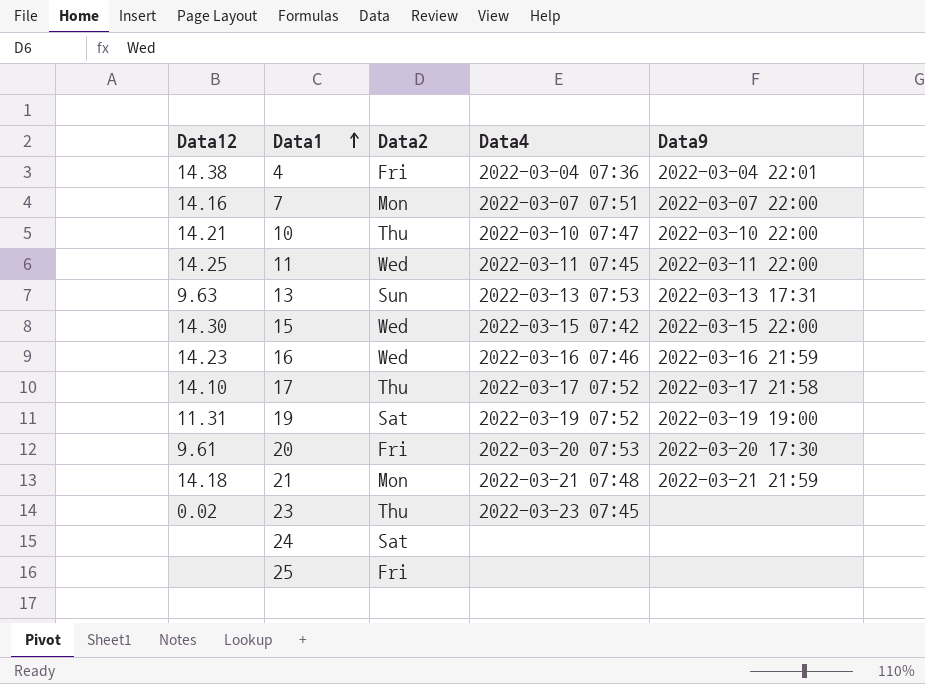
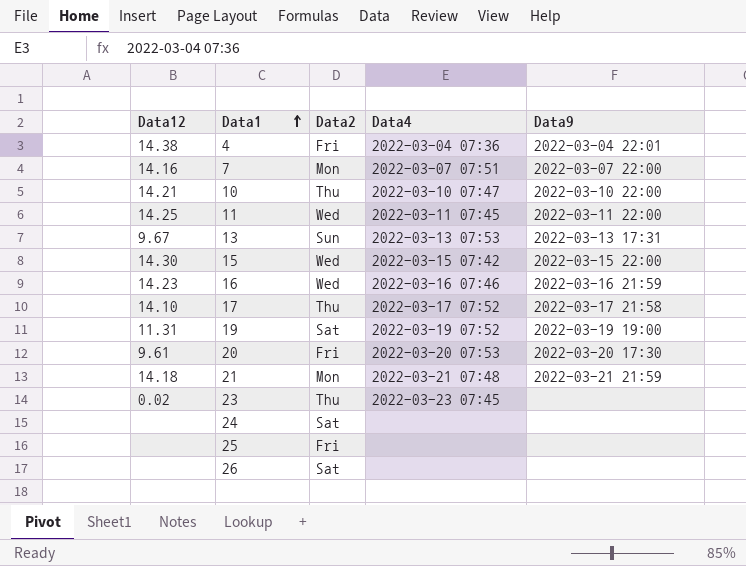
13 | Data12: 9.63 -> 9.67
row 26: none -> none | Sat | none | none

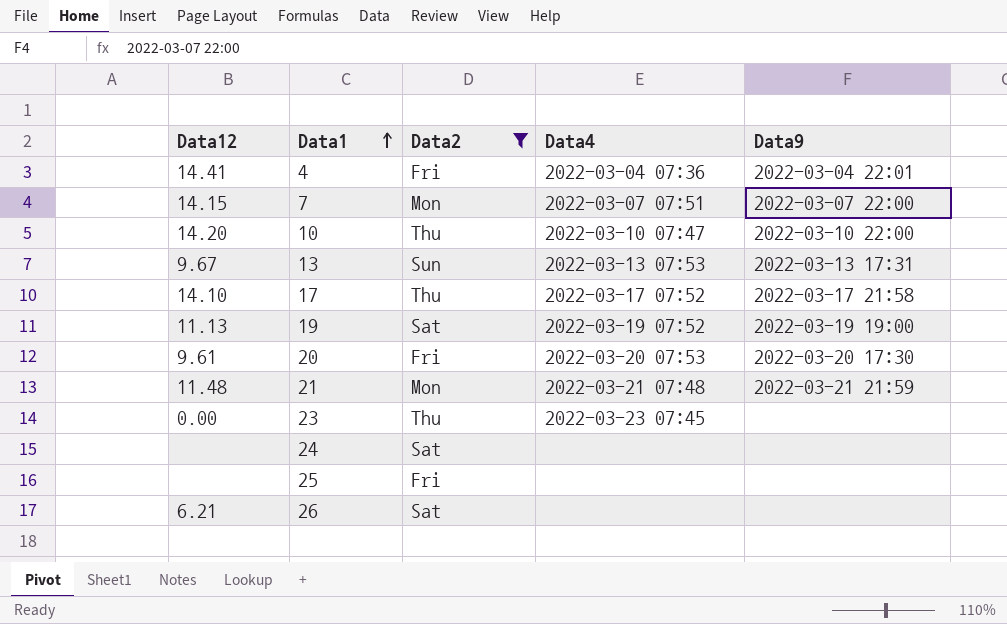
filter: none -> Data2 != Wed
4 | Data12: 14.38 -> 14.41
7 | Data12: 14.16 -> 14.15
10 | Data12: 14.21 -> 14.20
19 | Data12: 11.31 -> 11.13
21 | Data12: 14.18 -> 11.48
23 | Data12: 0.02 -> 0.00
26 | Data12: none -> 6.21

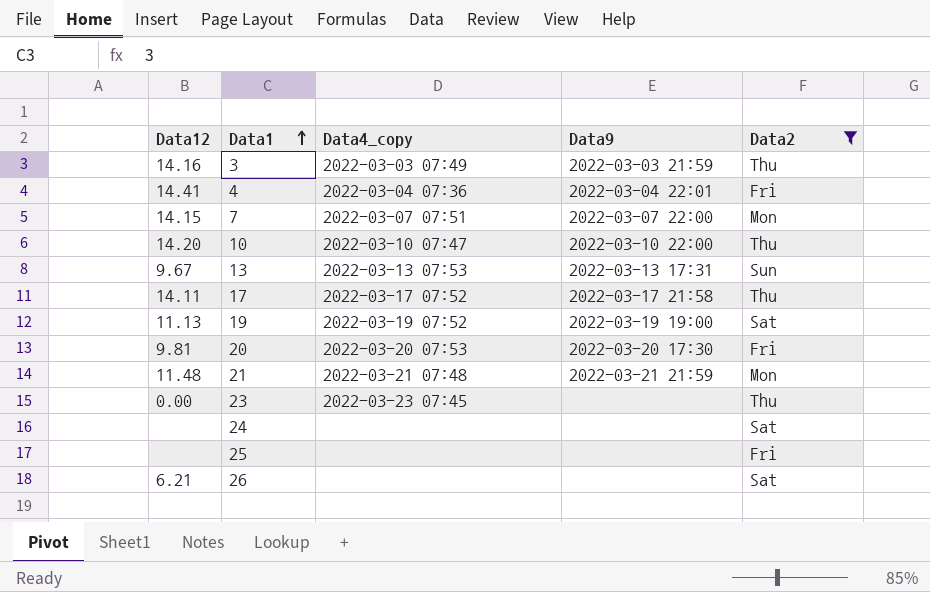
column name: Data4 -> Data4_copy
column Data2 | position: 3 -> 5
row 3: none -> 14.16 | 2022-03-03 07:49 | 2022-03-03 21:59 | Thu
17 | Data12: 14.10 -> 14.11
20 | Data12: 9.61 -> 9.81

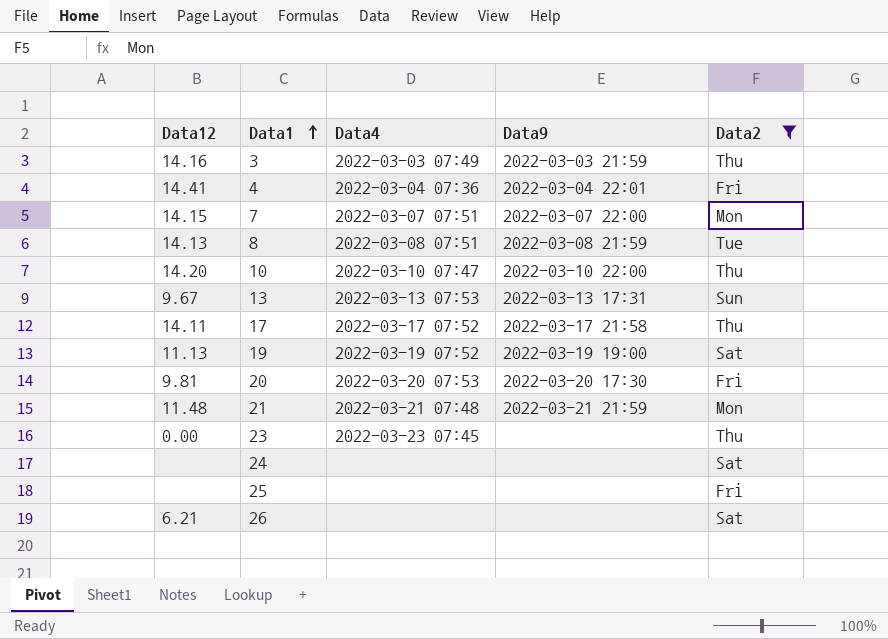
column name: Data4_copy -> Data4
row 8: none -> 14.13 | 2022-03-08 07:51 | 2022-03-08 21:59 | Tue

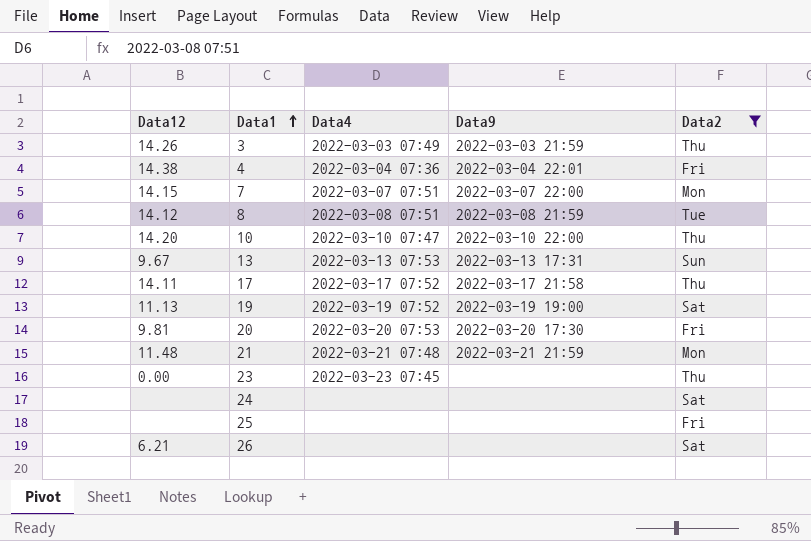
3 | Data12: 14.16 -> 14.26
4 | Data12: 14.41 -> 14.38
8 | Data12: 14.13 -> 14.12

